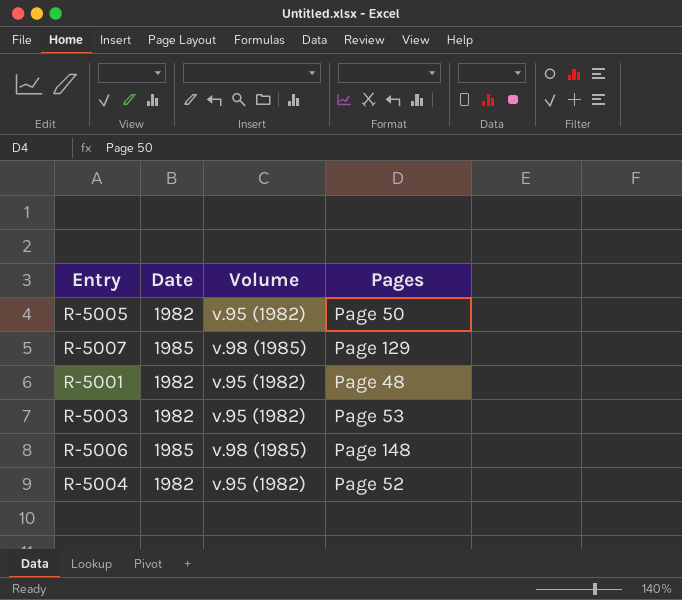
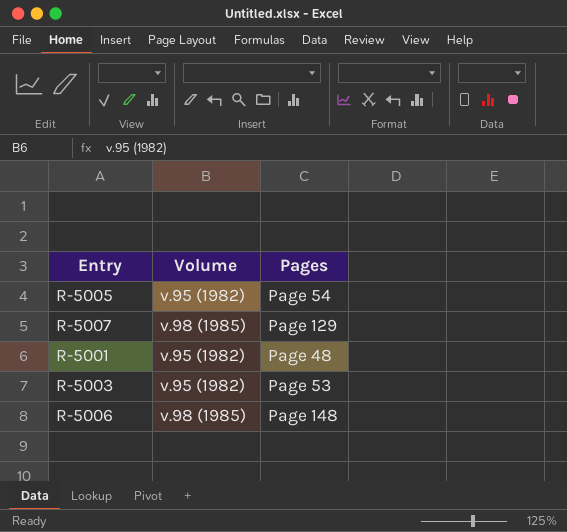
column Date | position: 2 -> none
row R-5004: 1982 | v.95 (1982) | Page 52 -> none
R-5005 | Pages: Page 50 -> Page 54

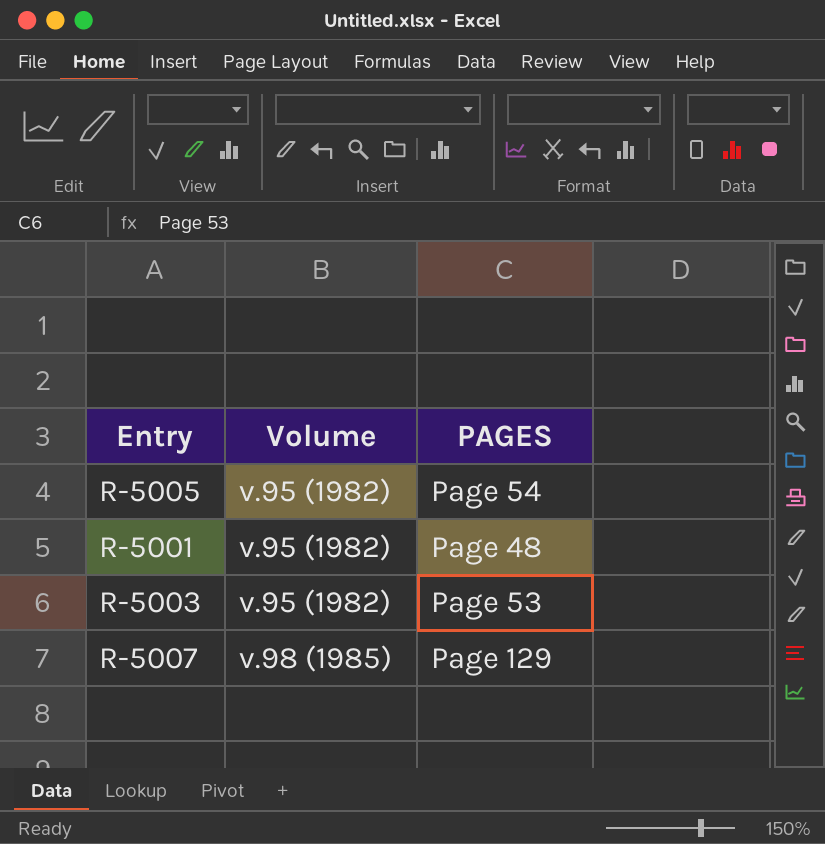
row order: none -> Volume ascending
column name: Pages -> PAGES
row R-5006: v.98 (1985) | Page 148 -> none

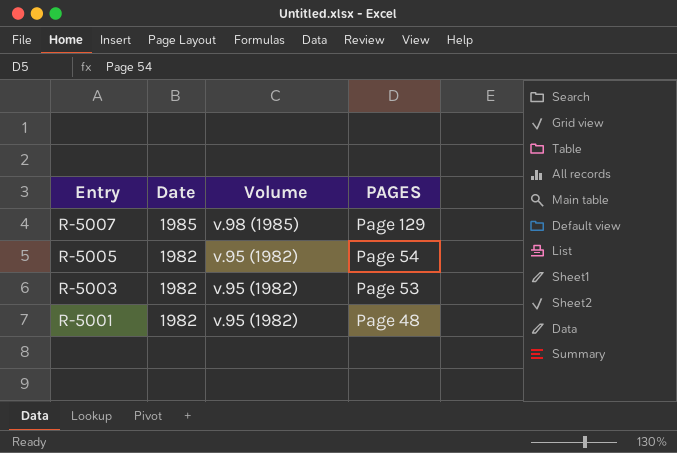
row order: Volume ascending -> Entry descending
column Date | position: none -> 2

